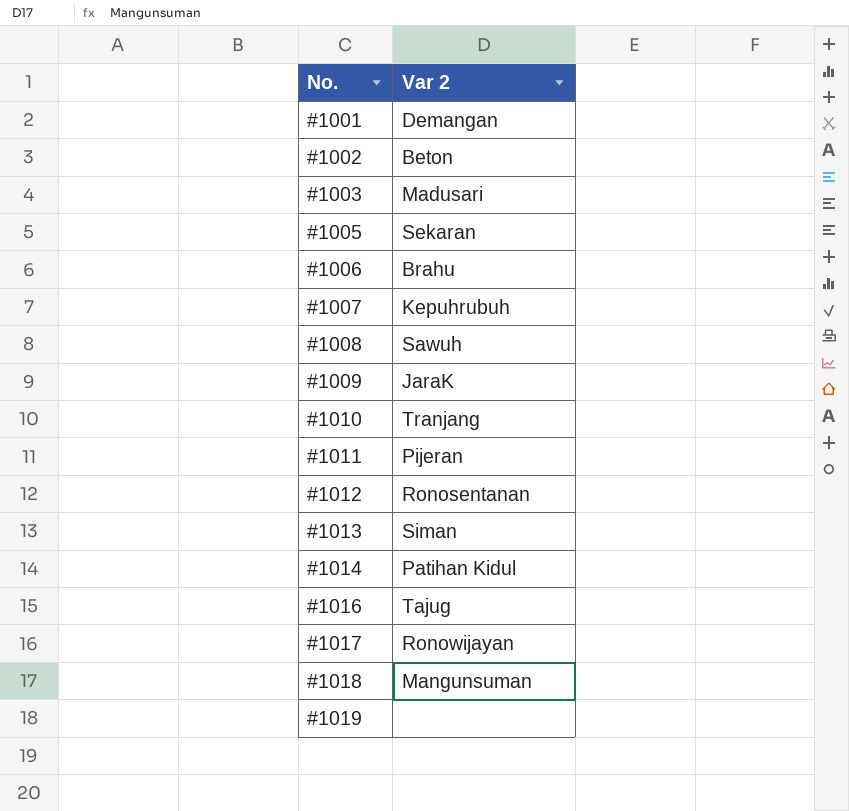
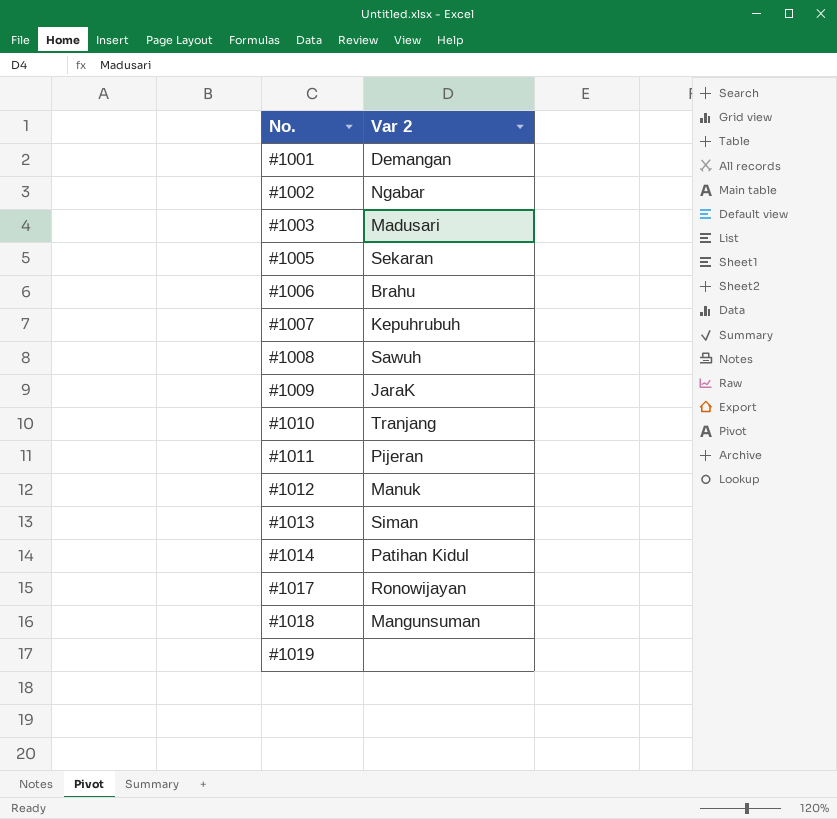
row #1016: Tajug -> none
#1002 | Var 2: Beton -> Ngabar
#1012 | Var 2: Ronosentanan -> Manuk

